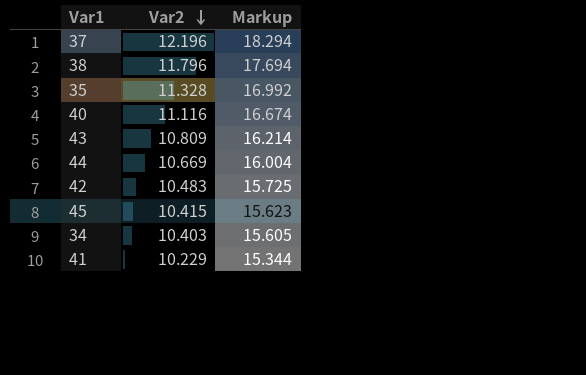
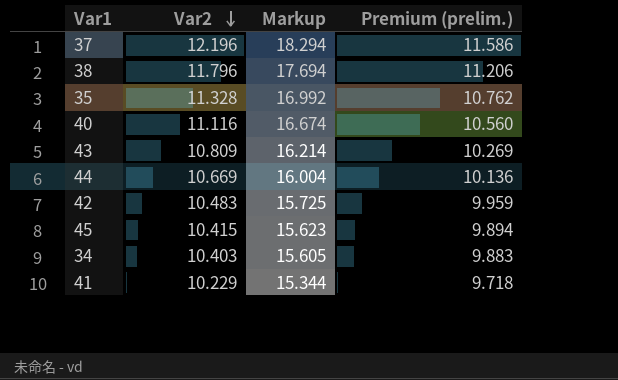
column Premium (prelim.) | formula: none -> [Var2] * 0.95

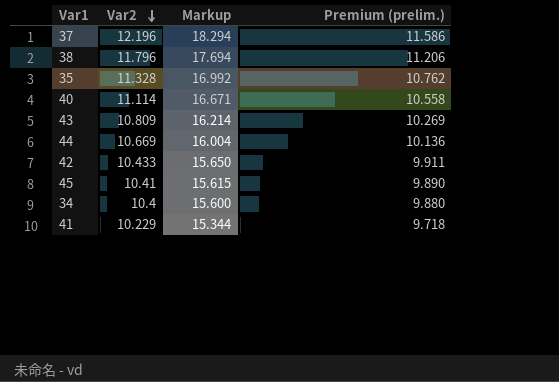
40 | Var2: 11.116 -> 11.114
40 | Markup: 16.674 -> 16.671
40 | Premium (prelim.): 10.560 -> 10.558
42 | Var2: 10.483 -> 10.433
42 | Markup: 15.725 -> 15.650
42 | Premium (prelim.): 9.959 -> 9.911
45 | Var2: 10.415 -> 10.41
45 | Markup: 15.623 -> 15.615
45 | Premium (prelim.): 9.894 -> 9.890
34 | Var2: 10.403 -> 10.4
34 | Markup: 15.605 -> 15.600
34 | Premium (prelim.): 9.883 -> 9.880

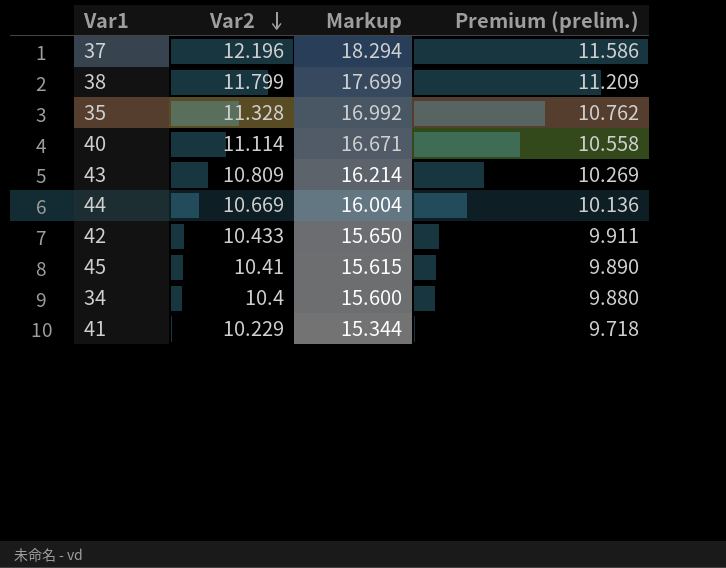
38 | Var2: 11.796 -> 11.799
38 | Markup: 17.694 -> 17.699
38 | Premium (prelim.): 11.206 -> 11.209

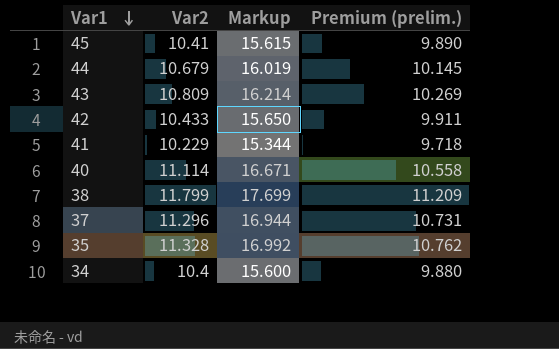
row order: Var2 descending -> Var1 descending
44 | Var2: 10.669 -> 10.679
44 | Markup: 16.004 -> 16.019
44 | Premium (prelim.): 10.136 -> 10.145
37 | Var2: 12.196 -> 11.296
37 | Markup: 18.294 -> 16.944
37 | Premium (prelim.): 11.586 -> 10.731

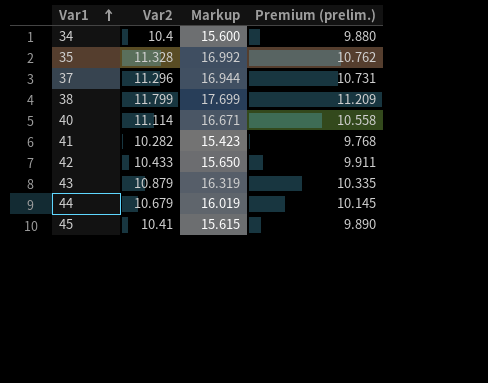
row order: Var1 descending -> Var1 ascending
41 | Var2: 10.229 -> 10.282
41 | Markup: 15.344 -> 15.423
41 | Premium (prelim.): 9.718 -> 9.768
43 | Var2: 10.809 -> 10.879
43 | Markup: 16.214 -> 16.319
43 | Premium (prelim.): 10.269 -> 10.335

